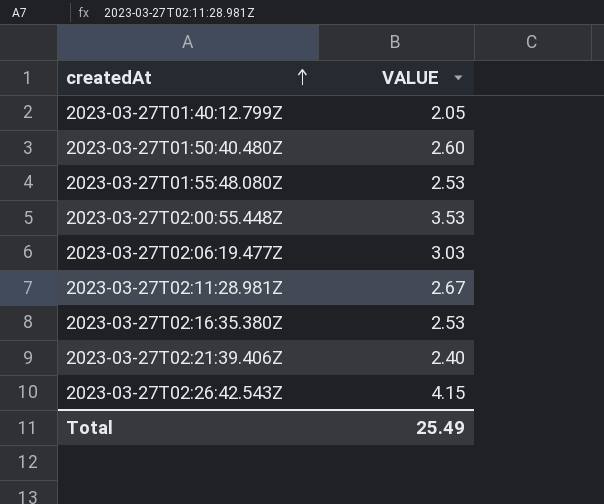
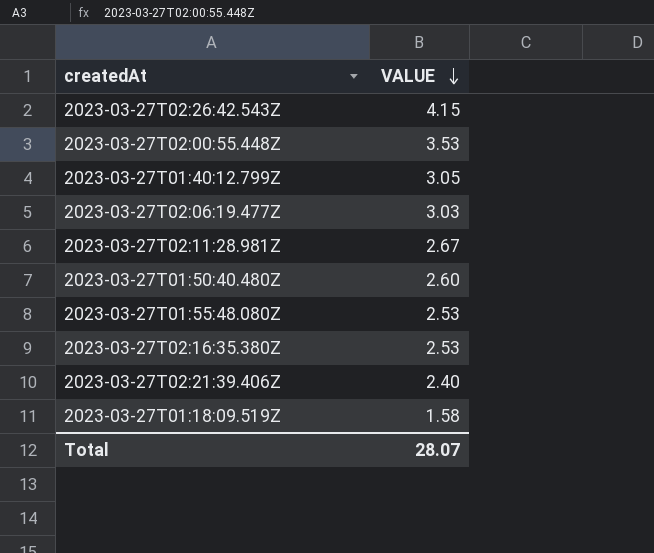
row order: createdAt ascending -> VALUE descending
2023-03-27T01:40:12.799Z | VALUE: 2.05 -> 3.05
row 2023-03-27T01:18:09.519Z: none -> 1.58
Total | VALUE: 25.49 -> 28.07

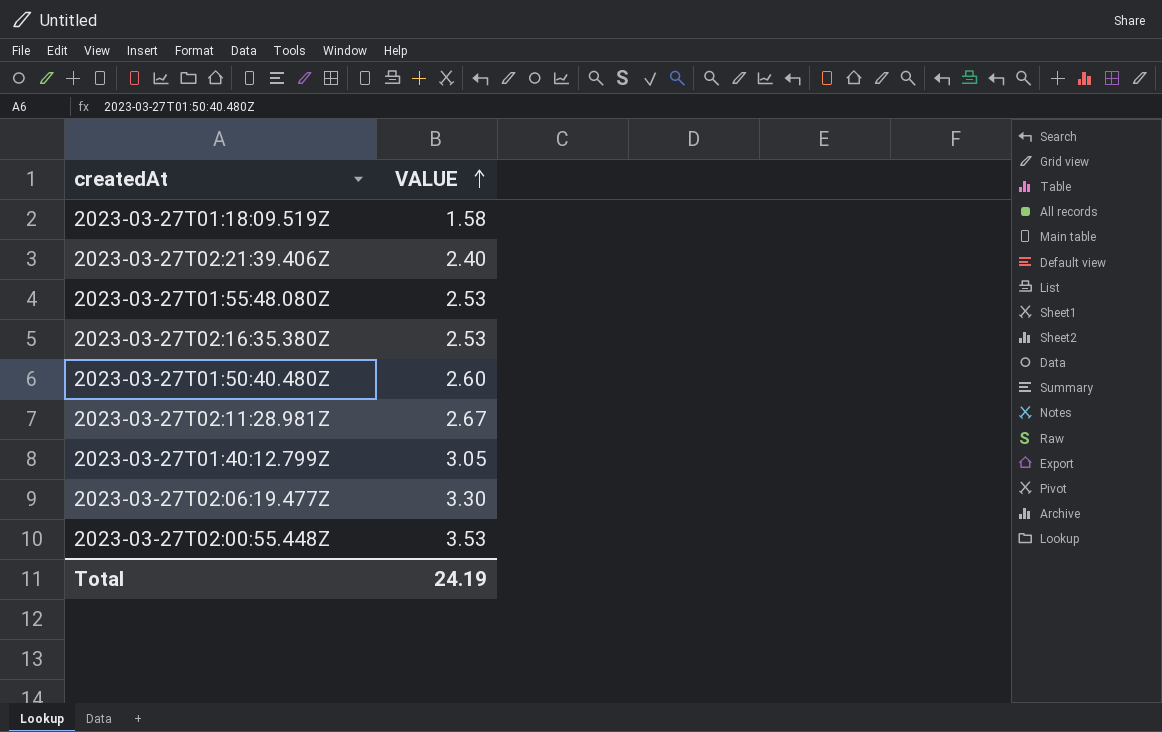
row order: VALUE descending -> VALUE ascending
row 2023-03-27T02:26:42.543Z: 4.15 -> none
2023-03-27T02:06:19.477Z | VALUE: 3.03 -> 3.30
Total | VALUE: 28.07 -> 24.19

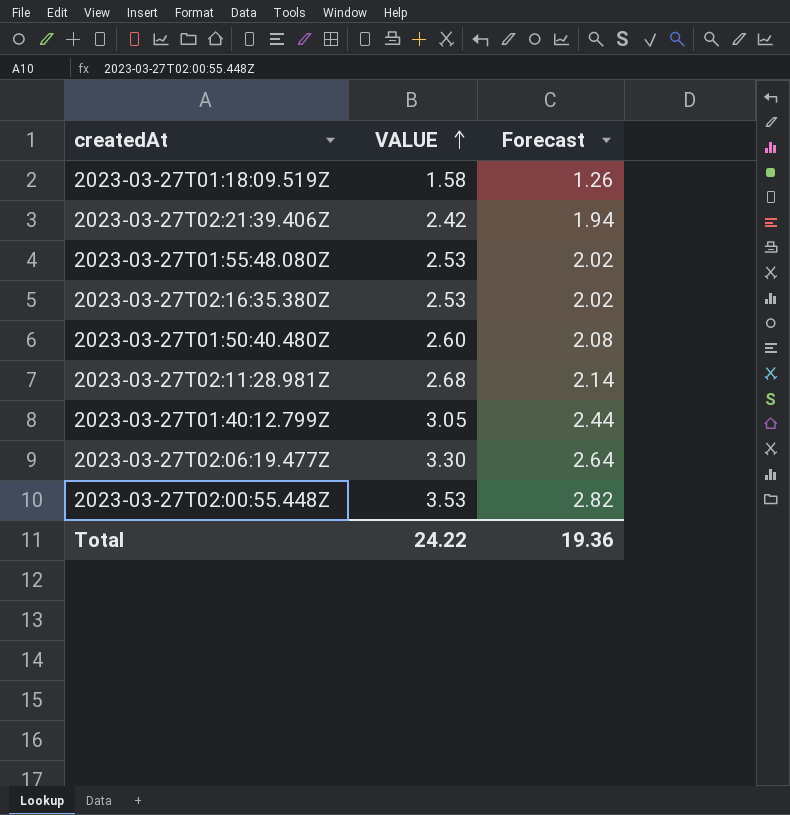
column Forecast | formula: none -> [VALUE] * 0.8
2023-03-27T02:21:39.406Z | VALUE: 2.40 -> 2.42
2023-03-27T02:11:28.981Z | VALUE: 2.67 -> 2.68
Total | VALUE: 24.19 -> 24.22

